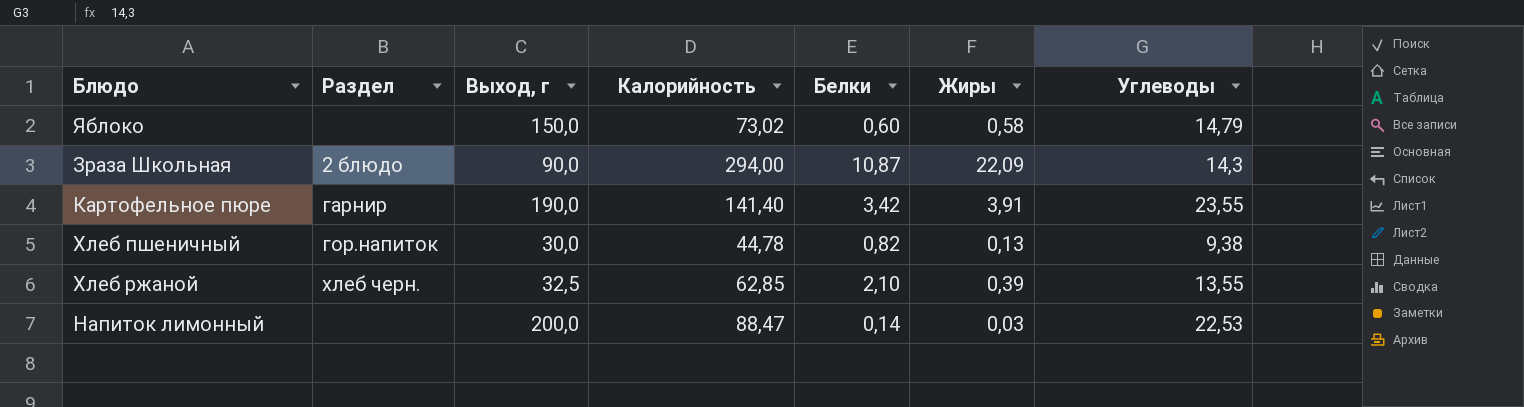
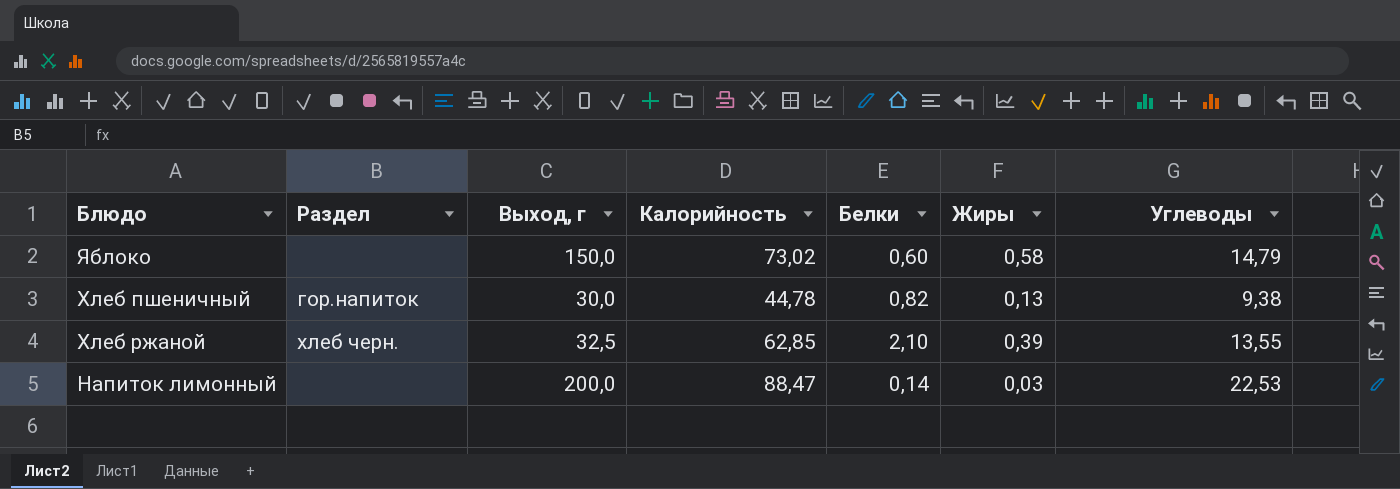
row Зраза Школьная: 2 блюдо | 90,0 | 294,00 | 10,87 | 22,09 | 14,3 -> none
row Картофельное пюре: гарнир | 190,0 | 141,40 | 3,42 | 3,91 | 23,55 -> none

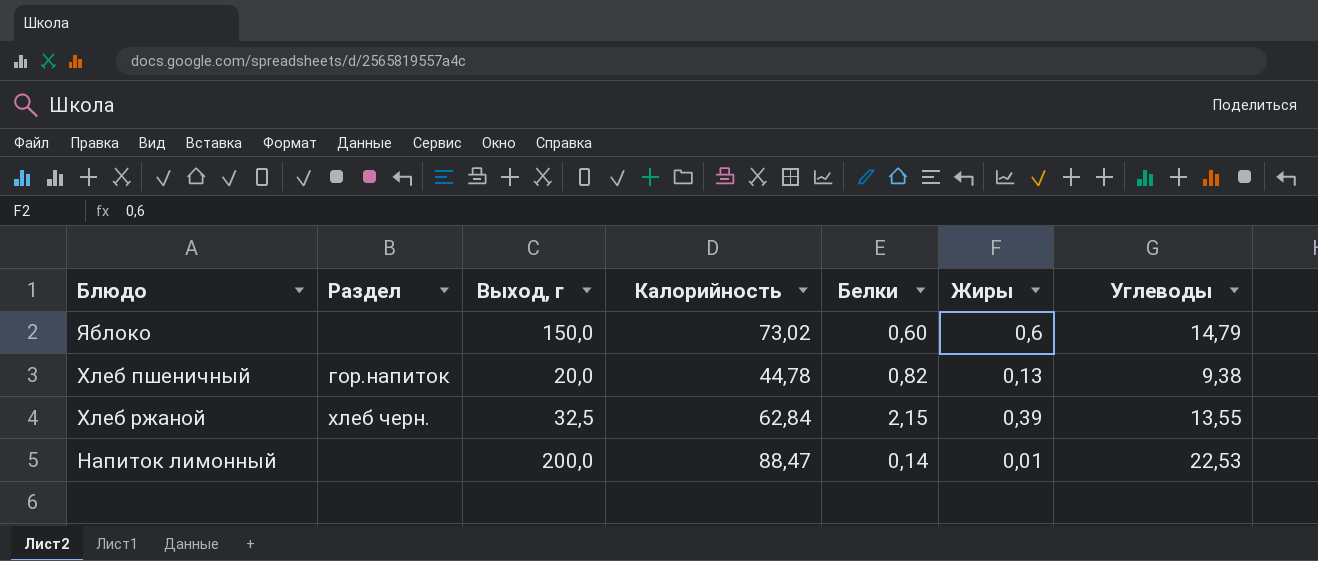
Яблоко | Жиры: 0,58 -> 0,6
Хлеб пшеничный | Выход, г: 30,0 -> 20,0
Хлеб ржаной | Калорийность: 62,85 -> 62,84
Хлеб ржаной | Белки: 2,10 -> 2,15
Напиток лимонный | Жиры: 0,03 -> 0,01

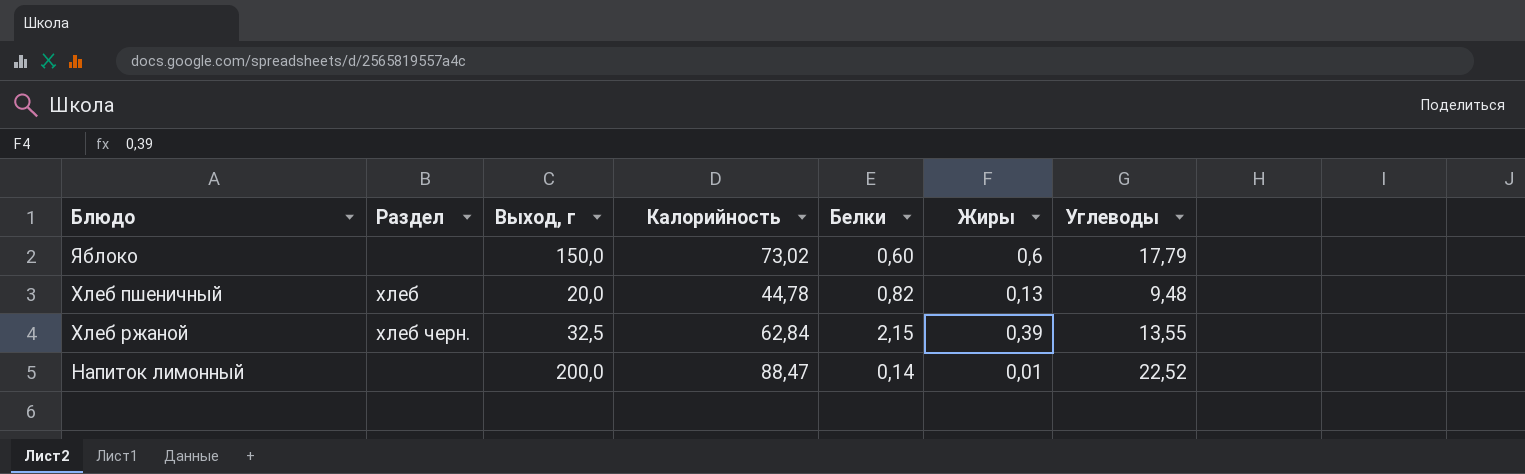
Яблоко | Углеводы: 14,79 -> 17,79
Хлеб пшеничный | Раздел: гор.напиток -> хлеб
Хлеб пшеничный | Углеводы: 9,38 -> 9,48
Напиток лимонный | Углеводы: 22,53 -> 22,52

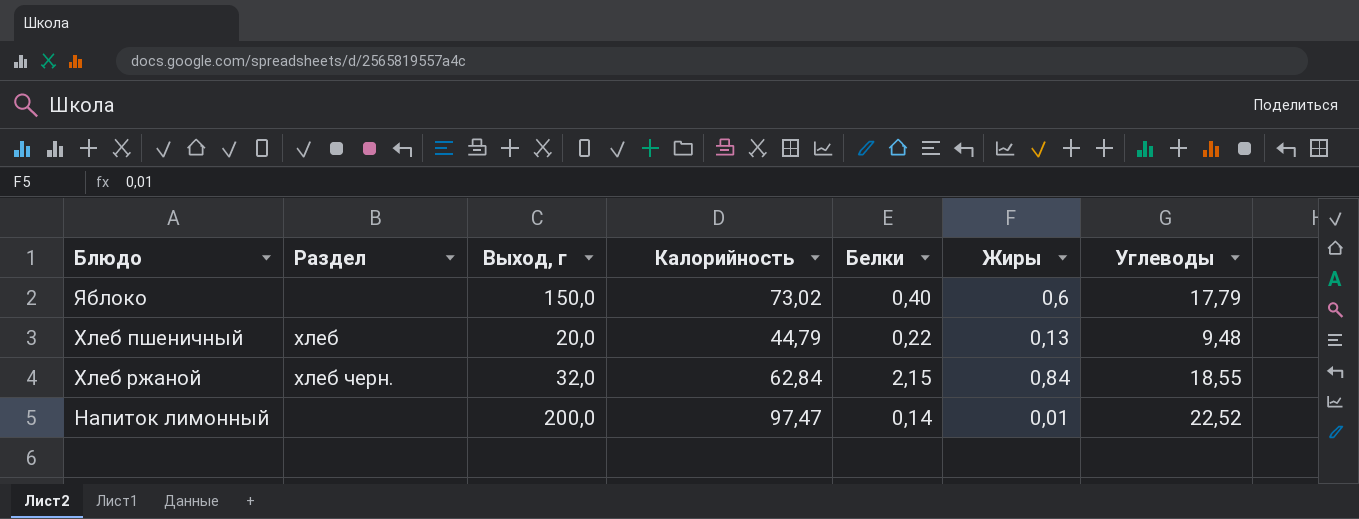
Яблоко | Белки: 0,60 -> 0,40
Хлеб пшеничный | Калорийность: 44,78 -> 44,79
Хлеб пшеничный | Белки: 0,82 -> 0,22
Хлеб ржаной | Выход, г: 32,5 -> 32,0
Хлеб ржаной | Жиры: 0,39 -> 0,84
Хлеб ржаной | Углеводы: 13,55 -> 18,55
Напиток лимонный | Калорийность: 88,47 -> 97,47

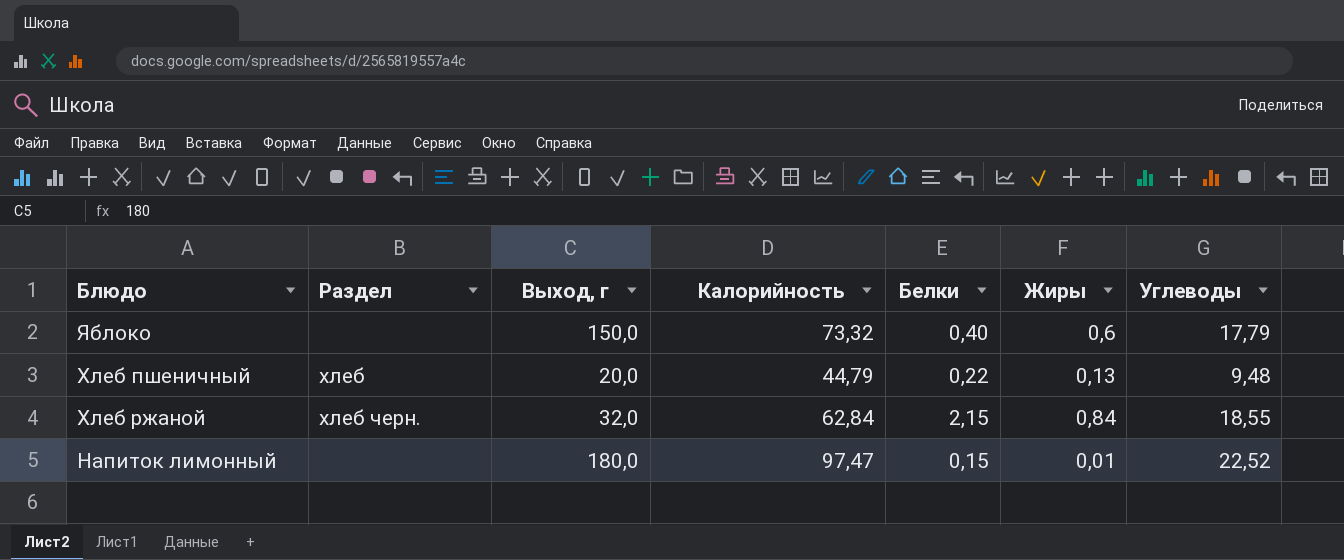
Яблоко | Калорийность: 73,02 -> 73,32
Напиток лимонный | Выход, г: 200,0 -> 180,0
Напиток лимонный | Белки: 0,14 -> 0,15

